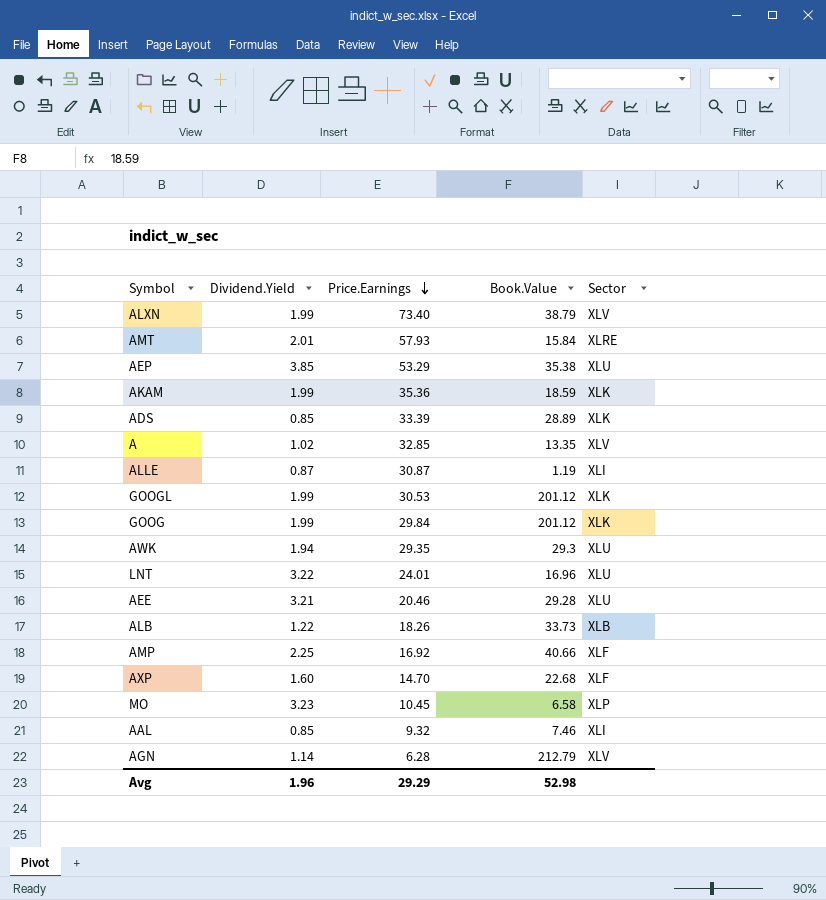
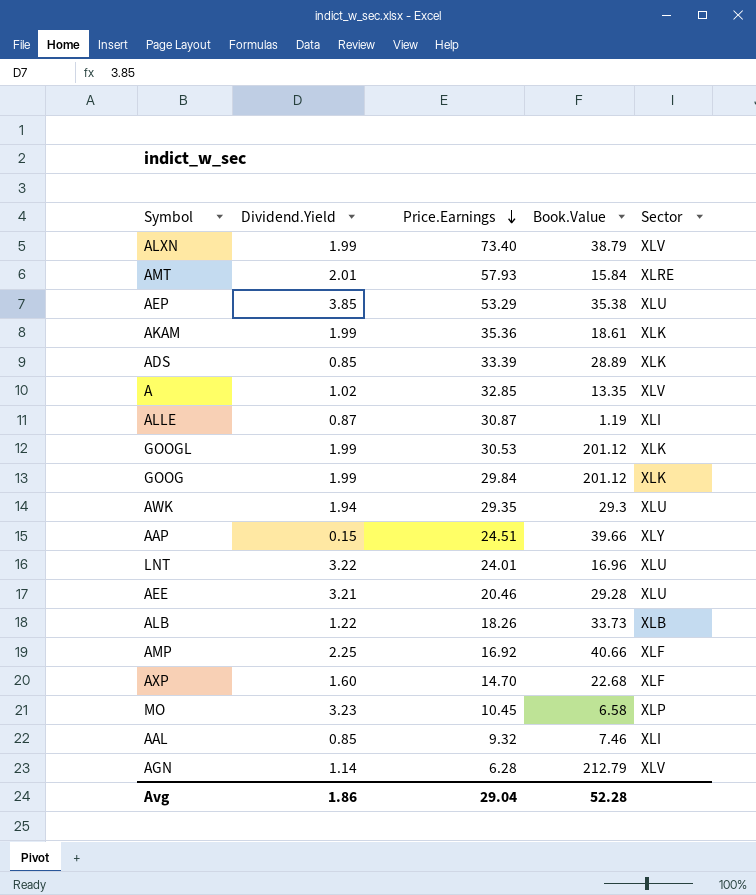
AKAM | Book.Value: 18.59 -> 18.61
row AAP: none -> 0.15 | 24.51 | 39.66 | XLY
Avg | Dividend.Yield: 1.96 -> 1.86
Avg | Price.Earnings: 29.29 -> 29.04
Avg | Book.Value: 52.98 -> 52.28

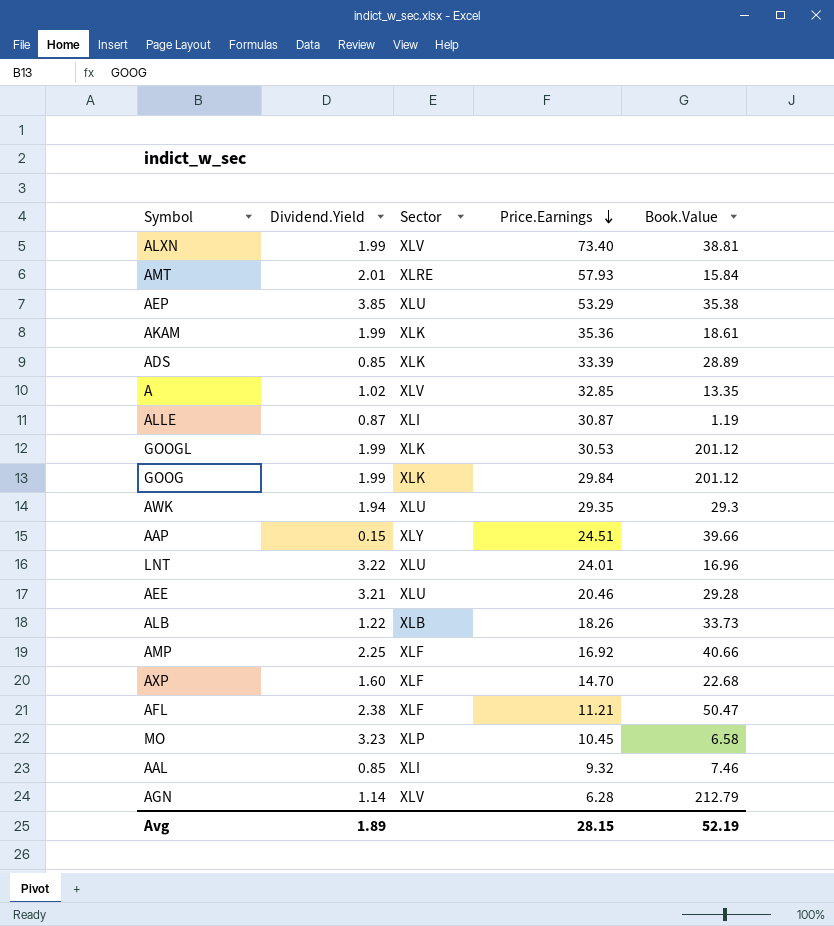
column Sector | position: 5 -> 3
ALXN | Book.Value: 38.79 -> 38.81
row AFL: none -> 2.38 | XLF | 11.21 | 50.47
Avg | Dividend.Yield: 1.86 -> 1.89
Avg | Price.Earnings: 29.04 -> 28.15
Avg | Book.Value: 52.28 -> 52.19

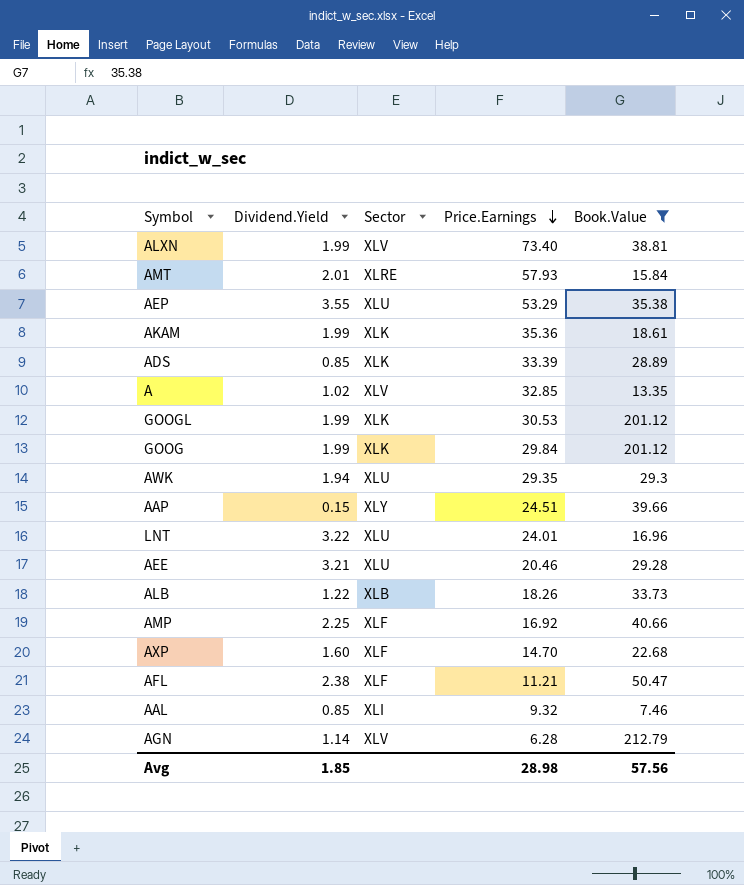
filter: none -> Book.Value >= 7.46
AEP | Dividend.Yield: 3.85 -> 3.55
Avg | Dividend.Yield: 1.89 -> 1.85
Avg | Price.Earnings: 28.15 -> 28.98
Avg | Book.Value: 52.19 -> 57.56

